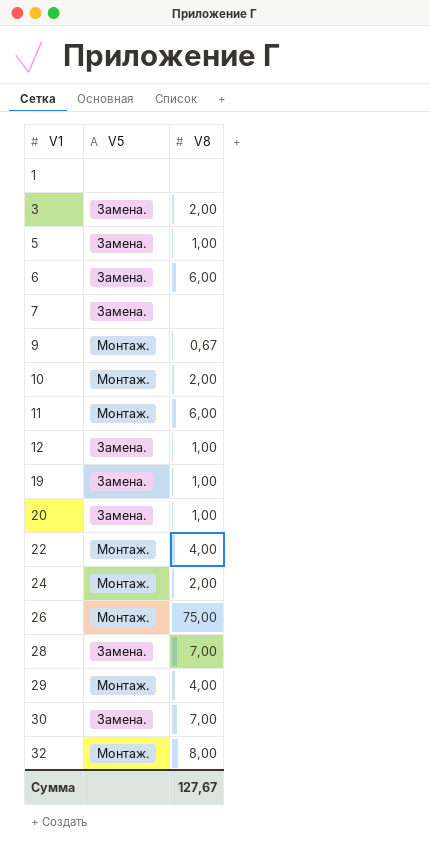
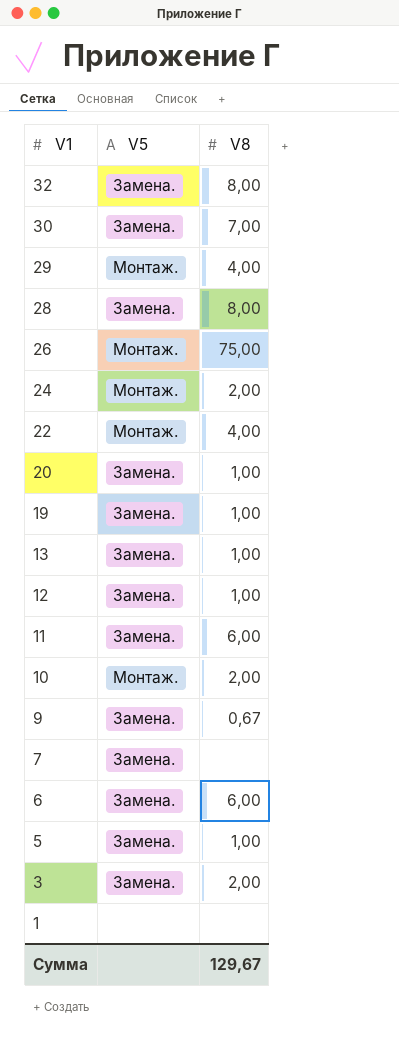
row order: V1 ascending -> V1 descending
32 | V5: Монтаж. -> Замена.
28 | V8: 7,00 -> 8,00
row 13: none -> Замена. | 1,00
11 | V5: Монтаж. -> Замена.
9 | V5: Монтаж. -> Замена.
Сумма | V8: 127,67 -> 129,67

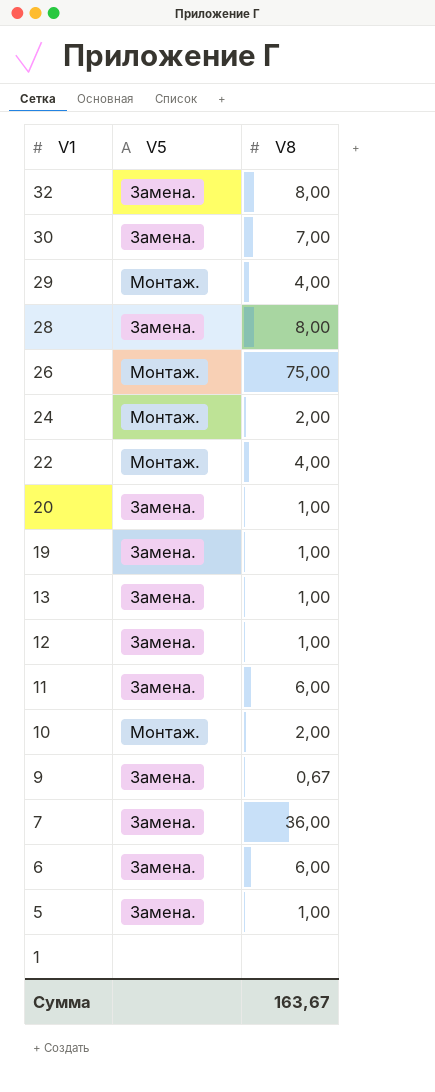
row 3: Замена. | 2,00 -> none
7 | V8: none -> 36,00
Сумма | V8: 129,67 -> 163,67

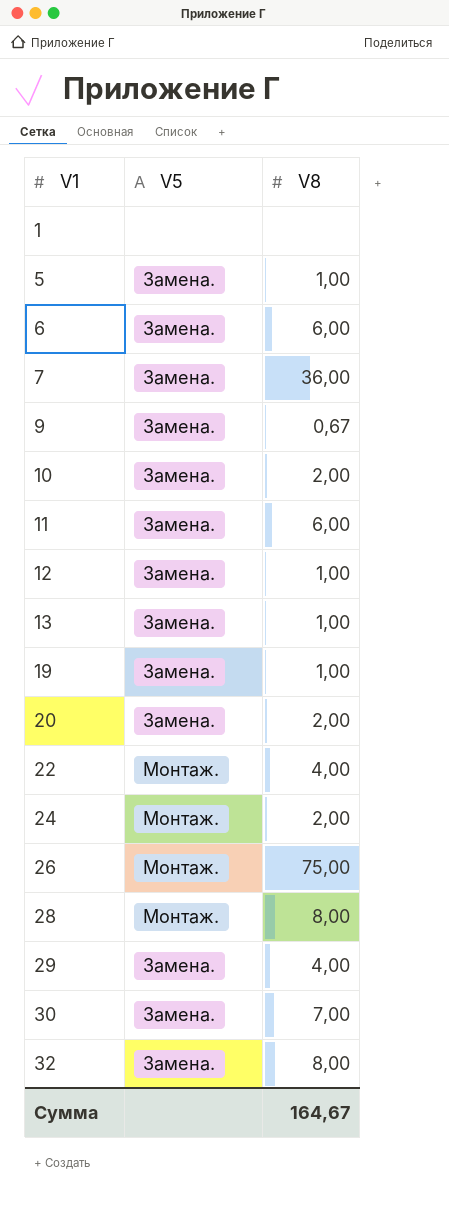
row order: V1 descending -> V1 ascending
10 | V5: Монтаж. -> Замена.
20 | V8: 1,00 -> 2,00
28 | V5: Замена. -> Монтаж.
29 | V5: Монтаж. -> Замена.
Сумма | V8: 163,67 -> 164,67

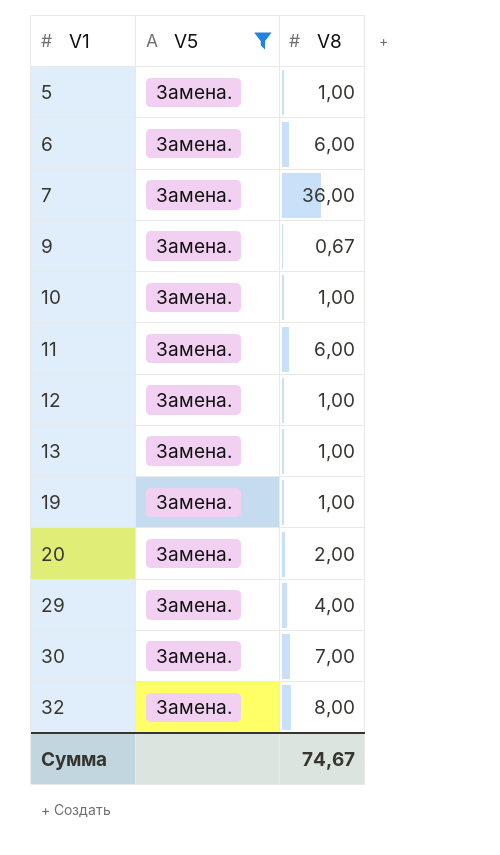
filter: none -> V5 = Замена.
10 | V8: 2,00 -> 1,00
Сумма | V8: 164,67 -> 74,67

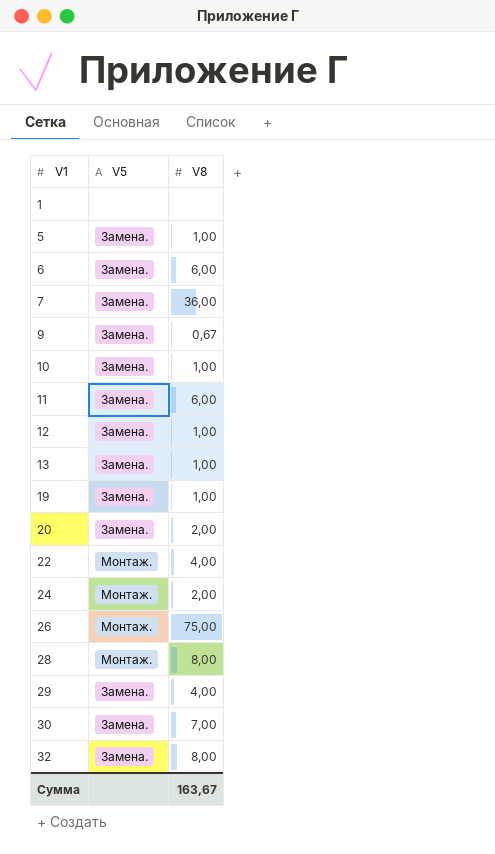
filter: V5 = Замена. -> none
Сумма | V8: 74,67 -> 163,67

